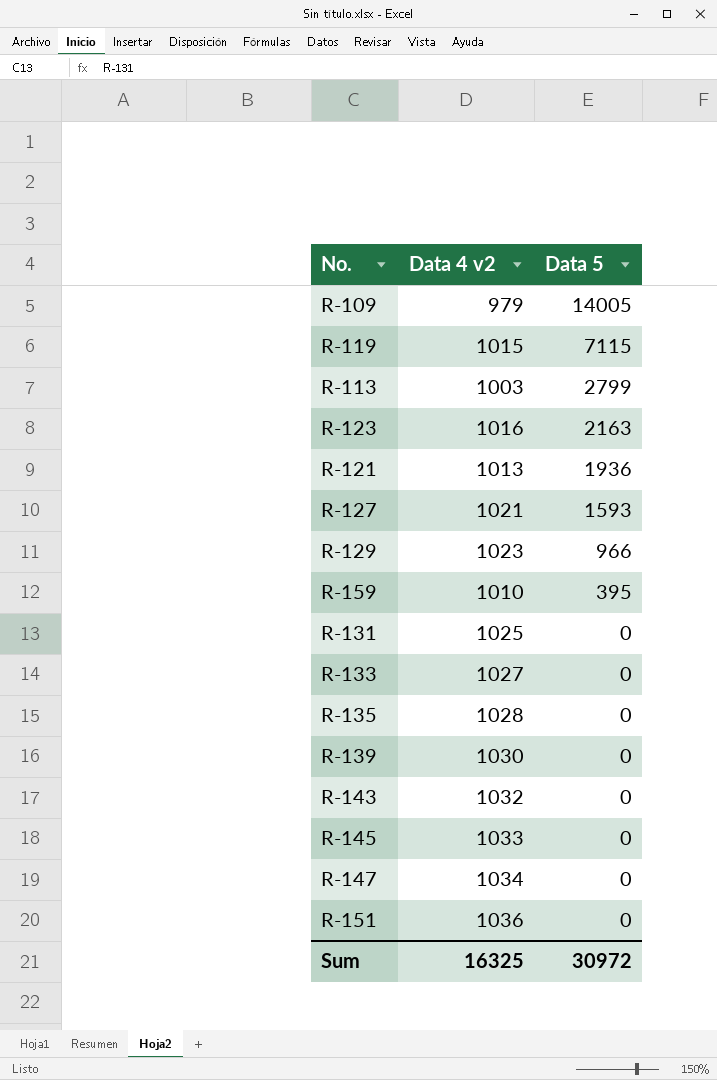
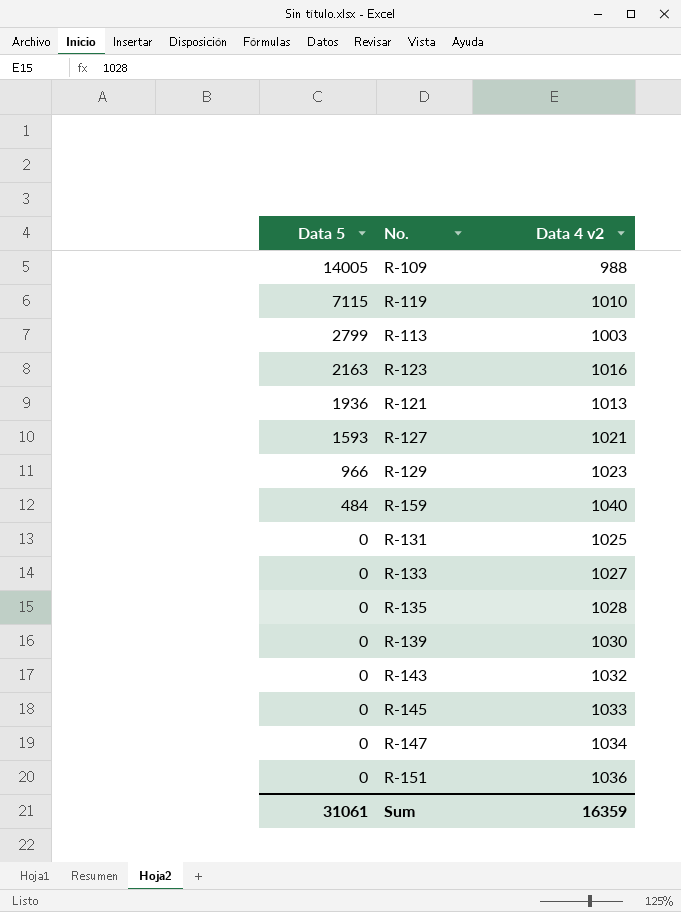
column Data 5 | position: 3 -> 1
R-109 | Data 4 v2: 979 -> 988
R-119 | Data 4 v2: 1015 -> 1010
R-159 | Data 5: 395 -> 484
R-159 | Data 4 v2: 1010 -> 1040
Sum | Data 5: 30972 -> 31061
Sum | Data 4 v2: 16325 -> 16359

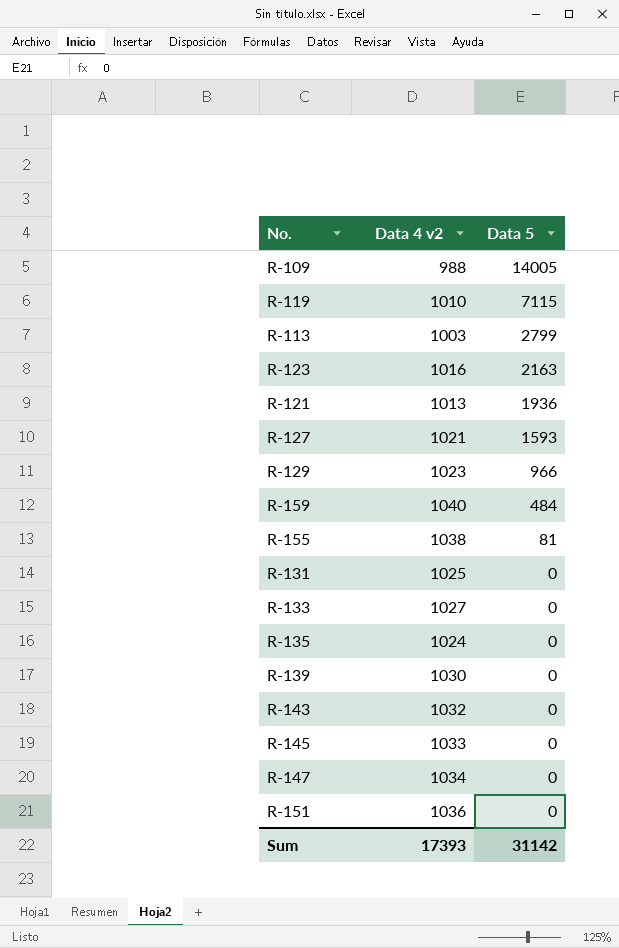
column Data 5 | position: 1 -> 3
row R-155: none -> 1038 | 81
R-135 | Data 4 v2: 1028 -> 1024
Sum | Data 4 v2: 16359 -> 17393
Sum | Data 5: 31061 -> 31142

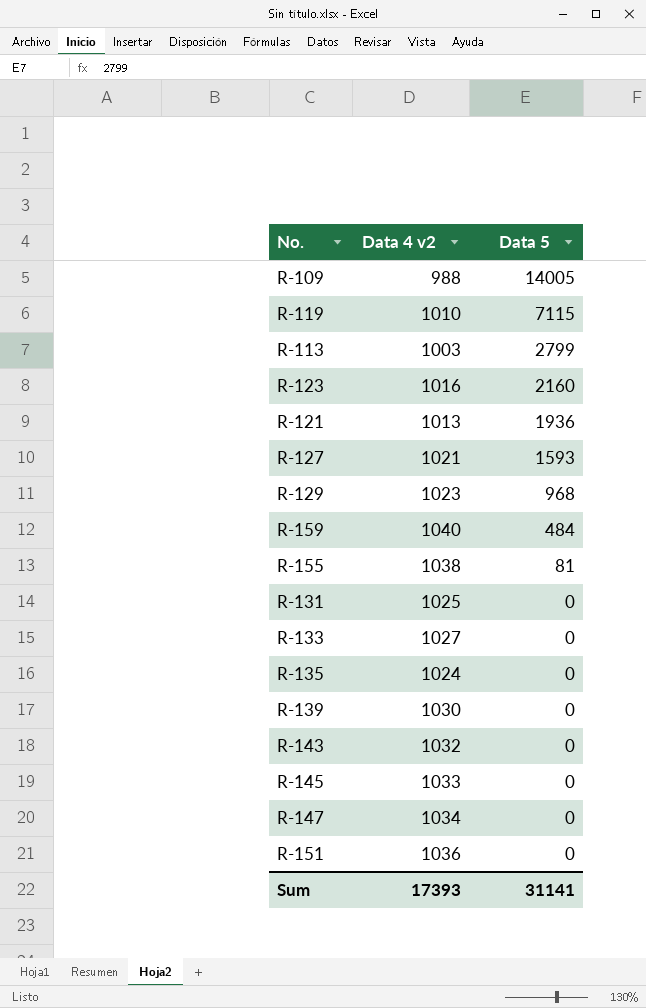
R-123 | Data 5: 2163 -> 2160
R-129 | Data 5: 966 -> 968
Sum | Data 5: 31142 -> 31141

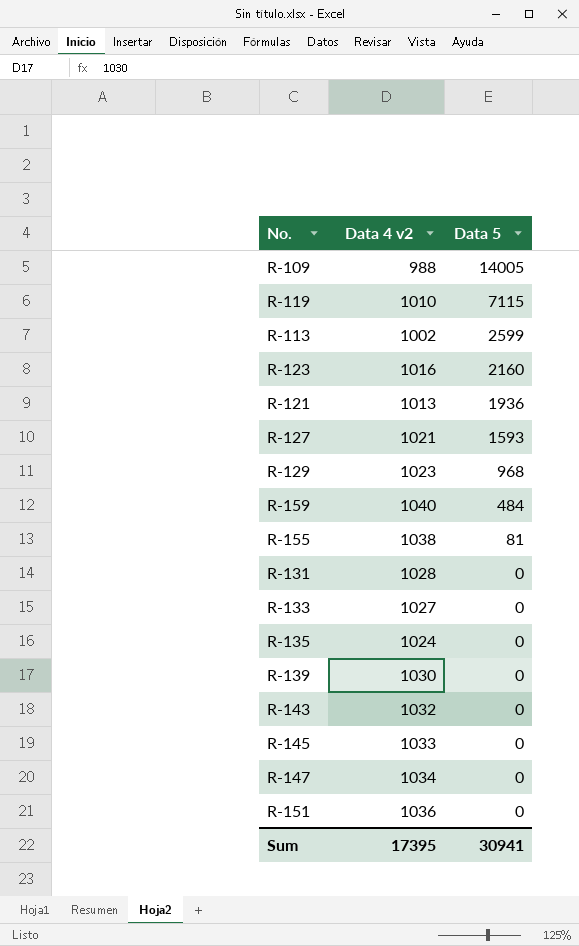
R-113 | Data 4 v2: 1003 -> 1002
R-113 | Data 5: 2799 -> 2599
R-131 | Data 4 v2: 1025 -> 1028
Sum | Data 4 v2: 17393 -> 17395
Sum | Data 5: 31141 -> 30941

